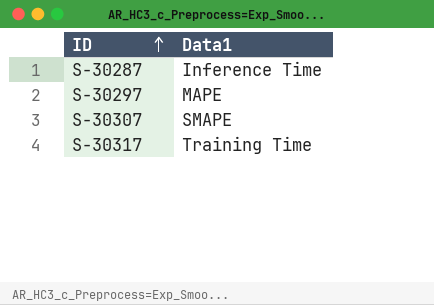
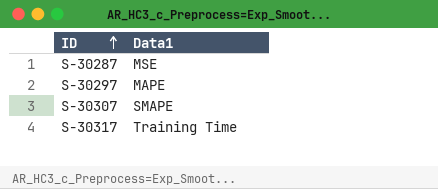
S-30287 | Data1: Inference Time -> MSE

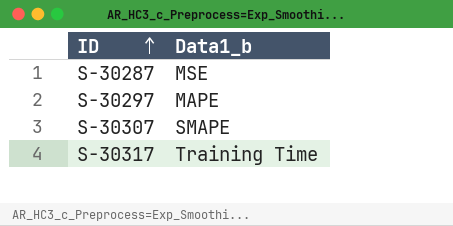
column name: Data1 -> Data1_b

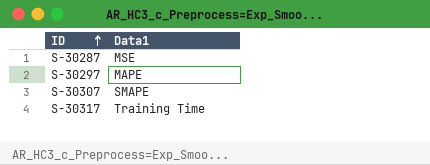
column name: Data1_b -> Data1

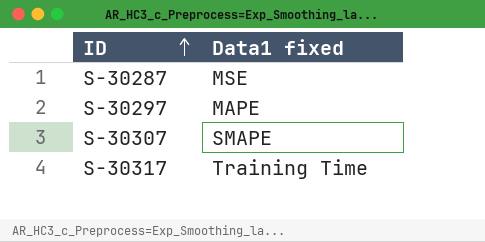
column name: Data1 -> Data1 fixed

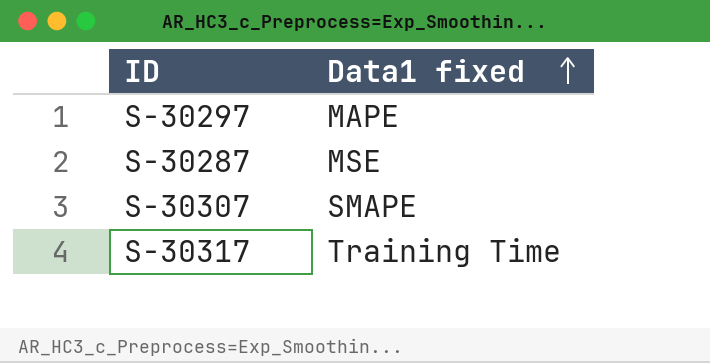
row order: ID ascending -> Data1 fixed ascending

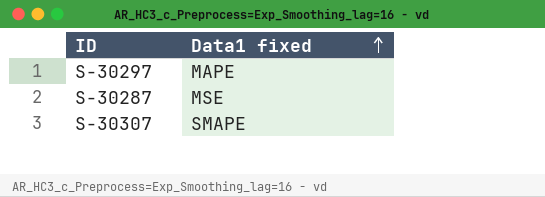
row S-30317: Training Time -> none

